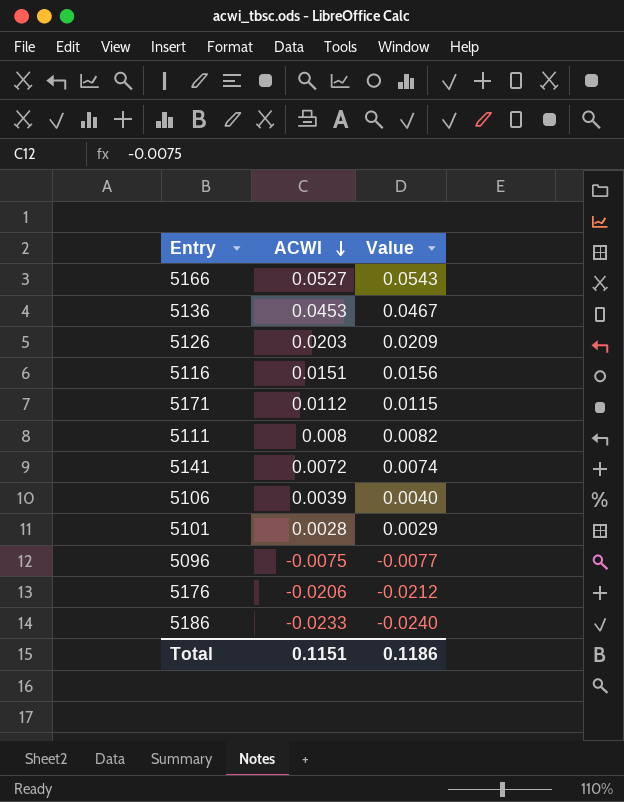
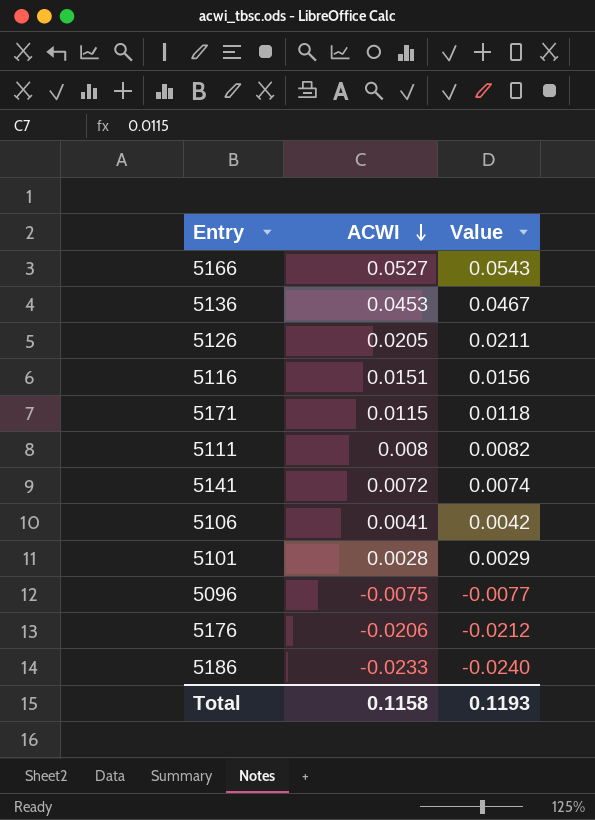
5126 | ACWI: 0.0203 -> 0.0205
5126 | Value: 0.0209 -> 0.0211
5171 | ACWI: 0.0112 -> 0.0115
5171 | Value: 0.0115 -> 0.0118
5106 | ACWI: 0.0039 -> 0.0041
5106 | Value: 0.0040 -> 0.0042
Total | ACWI: 0.1151 -> 0.1158
Total | Value: 0.1186 -> 0.1193

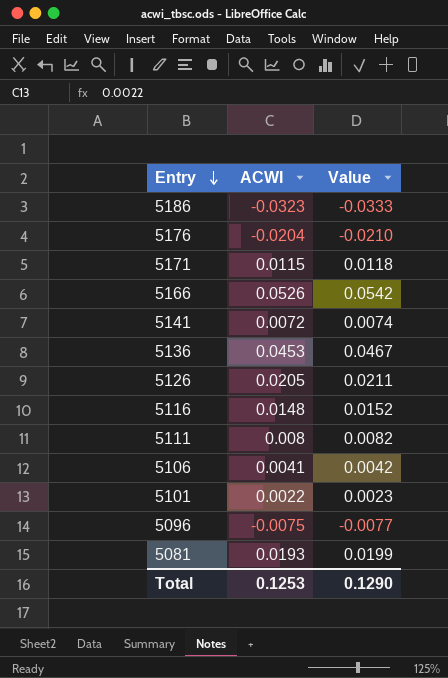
row order: ACWI descending -> Entry descending
5186 | ACWI: -0.0233 -> -0.0323
5186 | Value: -0.0240 -> -0.0333
5176 | ACWI: -0.0206 -> -0.0204
5176 | Value: -0.0212 -> -0.0210
5166 | ACWI: 0.0527 -> 0.0526
5166 | Value: 0.0543 -> 0.0542
5116 | ACWI: 0.0151 -> 0.0148
5116 | Value: 0.0156 -> 0.0152
5101 | ACWI: 0.0028 -> 0.0022
5101 | Value: 0.0029 -> 0.0023
row 5081: none -> 0.0193 | 0.0199
Total | ACWI: 0.1158 -> 0.1253
Total | Value: 0.1193 -> 0.1290

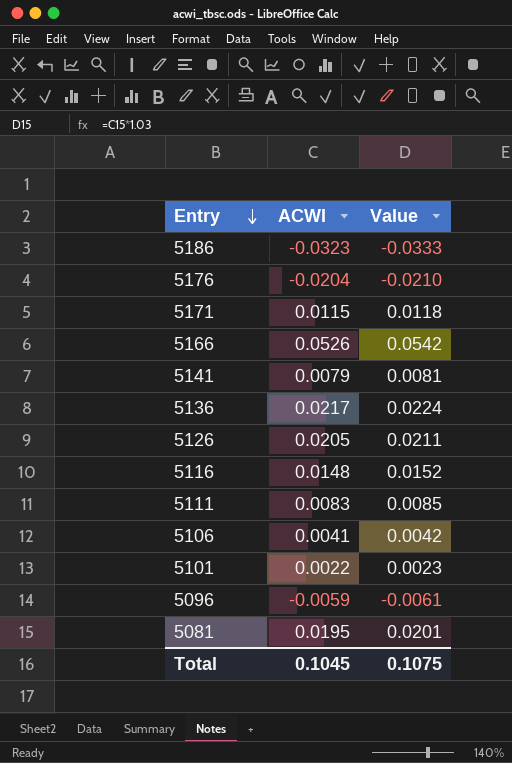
5141 | ACWI: 0.0072 -> 0.0079
5141 | Value: 0.0074 -> 0.0081
5136 | ACWI: 0.0453 -> 0.0217
5136 | Value: 0.0467 -> 0.0224
5111 | ACWI: 0.008 -> 0.0083
5111 | Value: 0.0082 -> 0.0085
5096 | ACWI: -0.0075 -> -0.0059
5096 | Value: -0.0077 -> -0.0061
5081 | ACWI: 0.0193 -> 0.0195
5081 | Value: 0.0199 -> 0.0201
Total | ACWI: 0.1253 -> 0.1045
Total | Value: 0.1290 -> 0.1075

